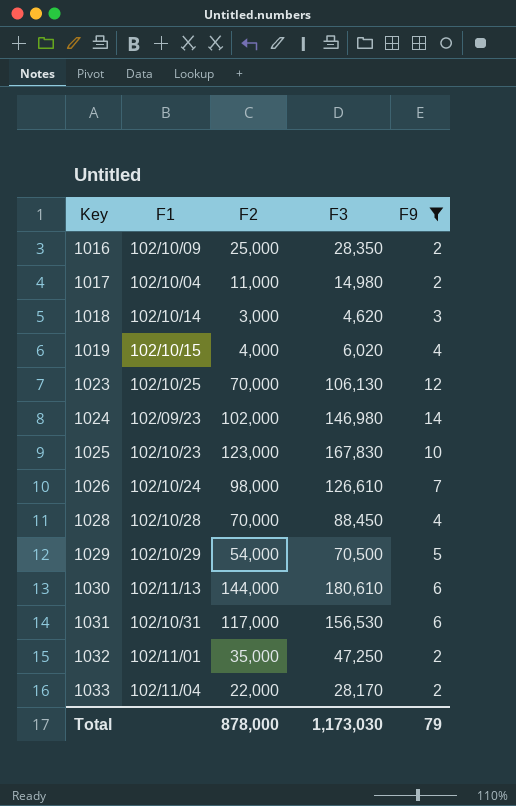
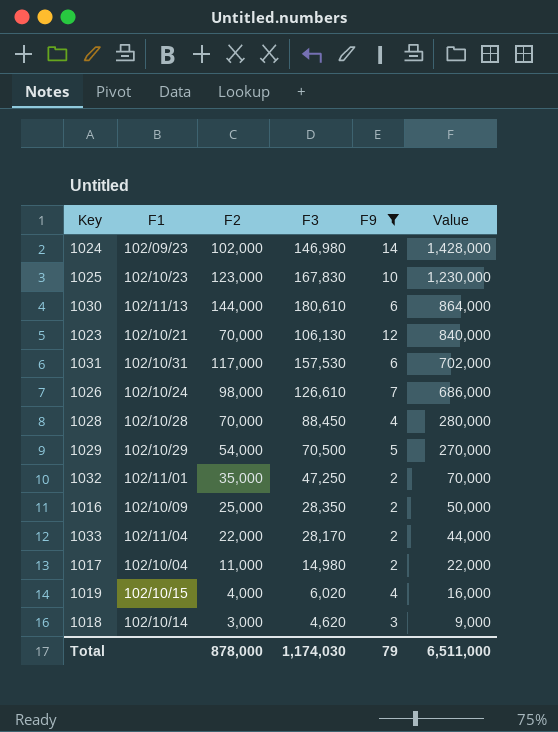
row order: Key ascending -> Value descending
column Value | formula: none -> [F2] * [F9]
1023 | F1: 102/10/25 -> 102/10/21
1031 | F3: 156,530 -> 157,530
Total | F3: 1,173,030 -> 1,174,030

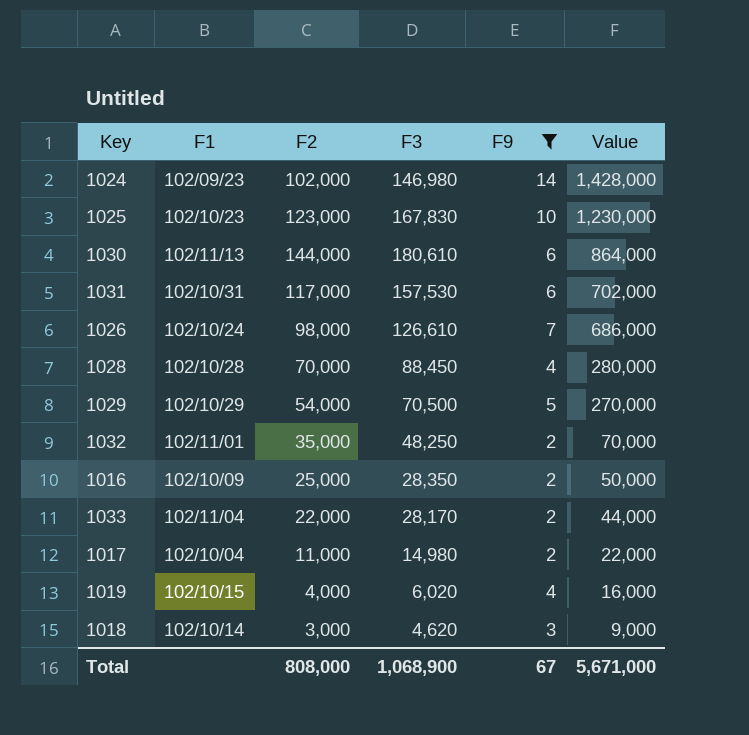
row 1023: 102/10/21 | 70,000 | 106,130 | 12 | 840,000 -> none
1032 | F3: 47,250 -> 48,250
Total | F2: 878,000 -> 808,000
Total | F3: 1,174,030 -> 1,068,900
Total | F9: 79 -> 67
Total | Value: 6,511,000 -> 5,671,000

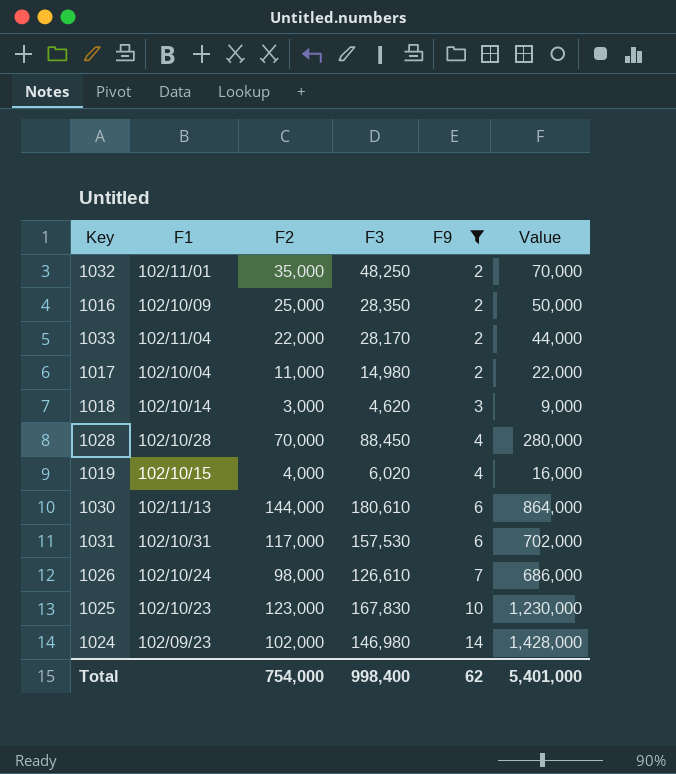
row order: Value descending -> F9 ascending
row 1029: 102/10/29 | 54,000 | 70,500 | 5 | 270,000 -> none
Total | F2: 808,000 -> 754,000
Total | F3: 1,068,900 -> 998,400
Total | F9: 67 -> 62
Total | Value: 5,671,000 -> 5,401,000

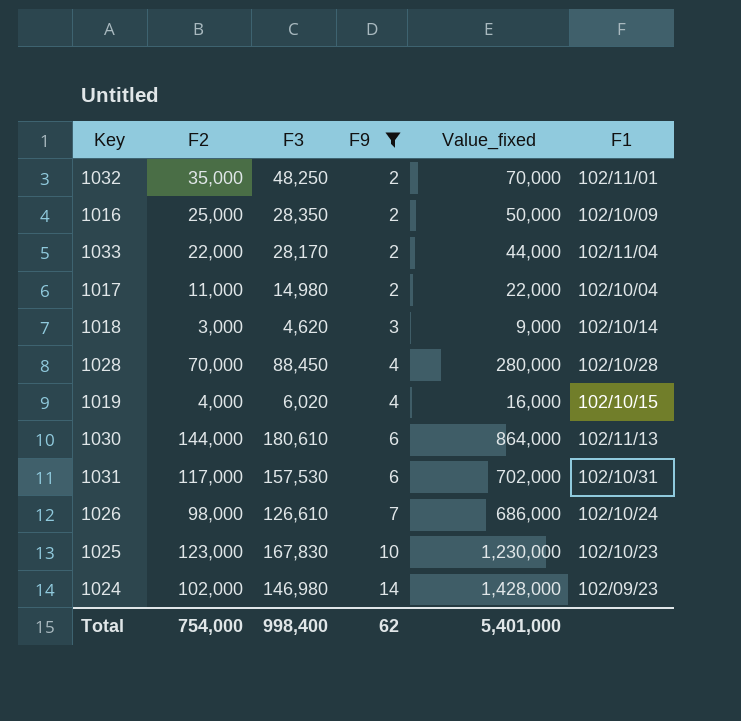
column name: Value -> Value_fixed
column F1 | position: 2 -> 6

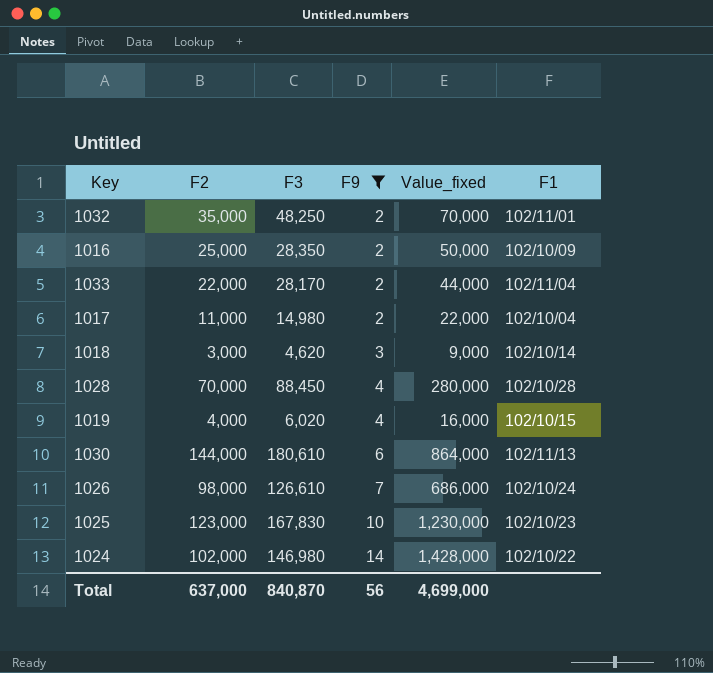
row 1031: 117,000 | 157,530 | 6 | 702,000 | 102/10/31 -> none
1024 | F1: 102/09/23 -> 102/10/22
Total | F2: 754,000 -> 637,000
Total | F3: 998,400 -> 840,870
Total | F9: 62 -> 56
Total | Value_fixed: 5,401,000 -> 4,699,000

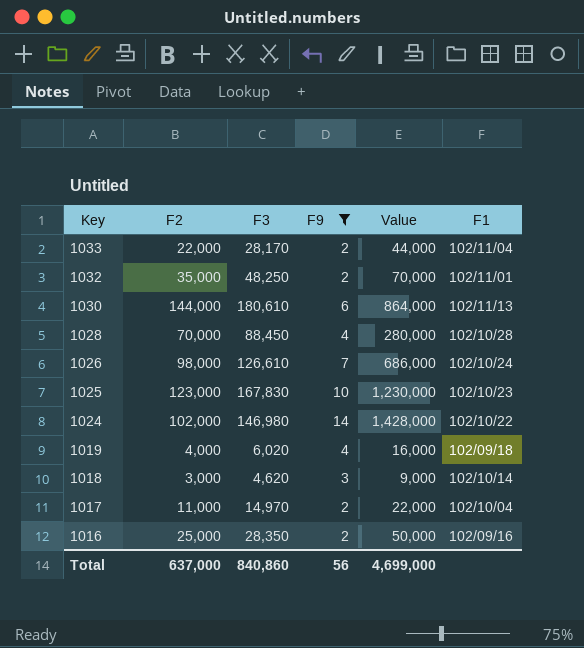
row order: F9 ascending -> Key descending
column name: Value_fixed -> Value
1019 | F1: 102/10/15 -> 102/09/18
1017 | F3: 14,980 -> 14,970
1016 | F1: 102/10/09 -> 102/09/16
Total | F3: 840,870 -> 840,860

